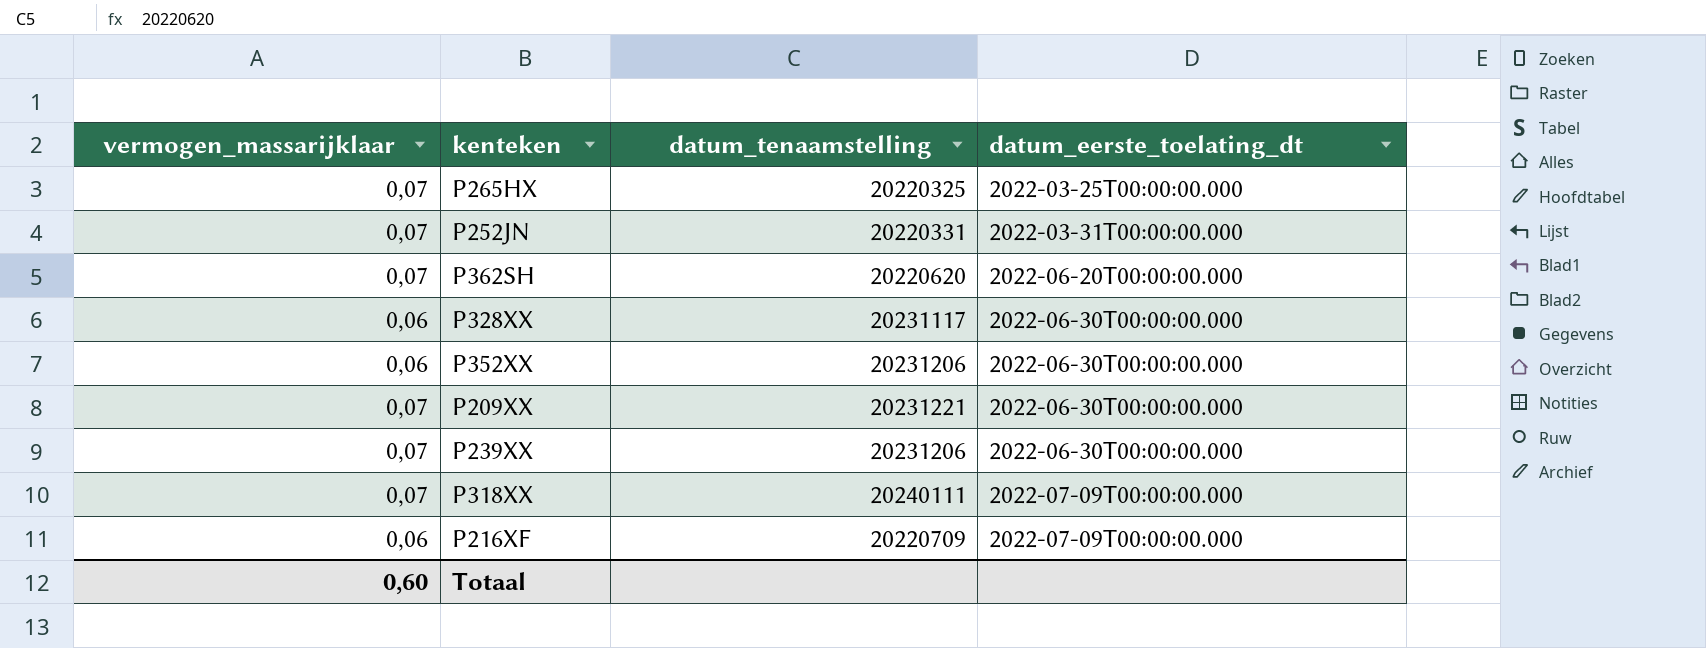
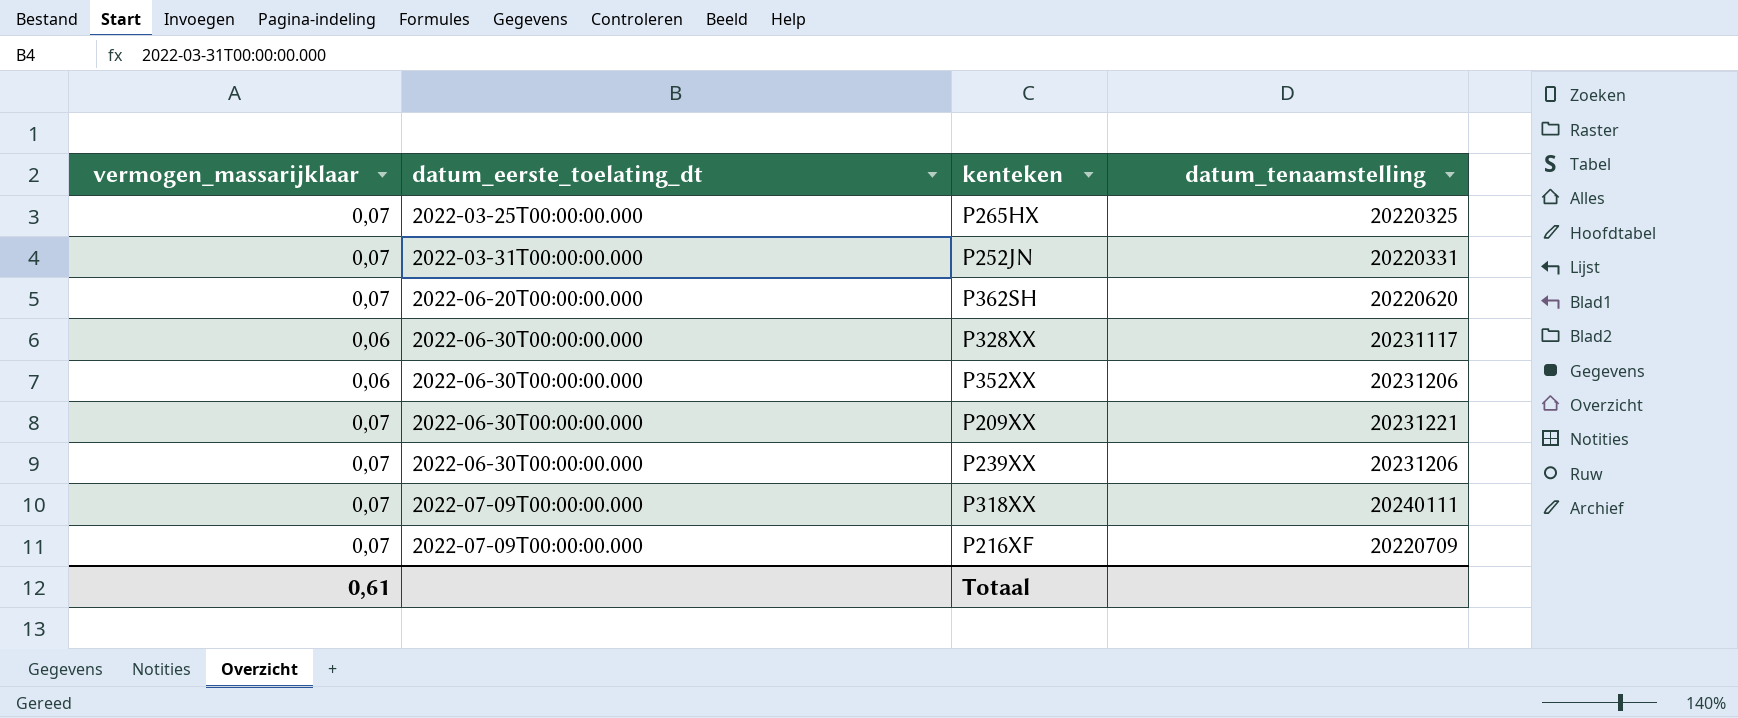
column datum_eerste_toelating_dt | position: 4 -> 2
P216XF | vermogen_massarijklaar: 0,06 -> 0,07
Totaal | vermogen_massarijklaar: 0,60 -> 0,61

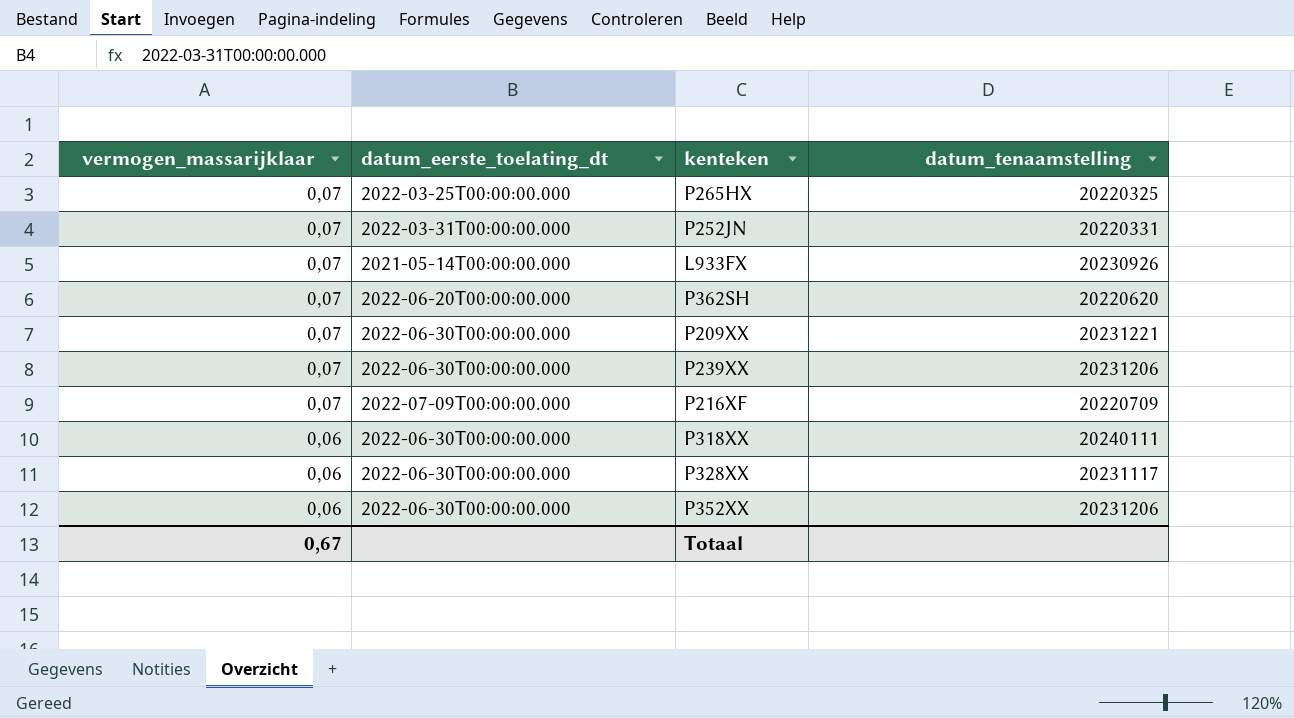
row order: datum_eerste_toelating_dt ascending -> vermogen_massarijklaar descending
row L933FX: none -> 0,07 | 2021-05-14T00:00:00.000 | 20230926
P318XX | vermogen_massarijklaar: 0,07 -> 0,06
P318XX | datum_eerste_toelating_dt: 2022-07-09T00:00:00.000 -> 2022-06-30T00:00:00.000
Totaal | vermogen_massarijklaar: 0,61 -> 0,67

